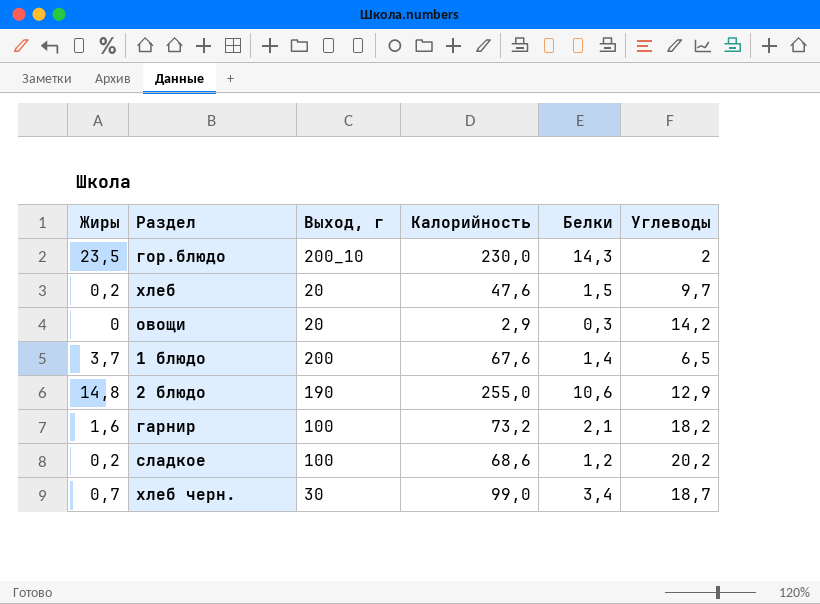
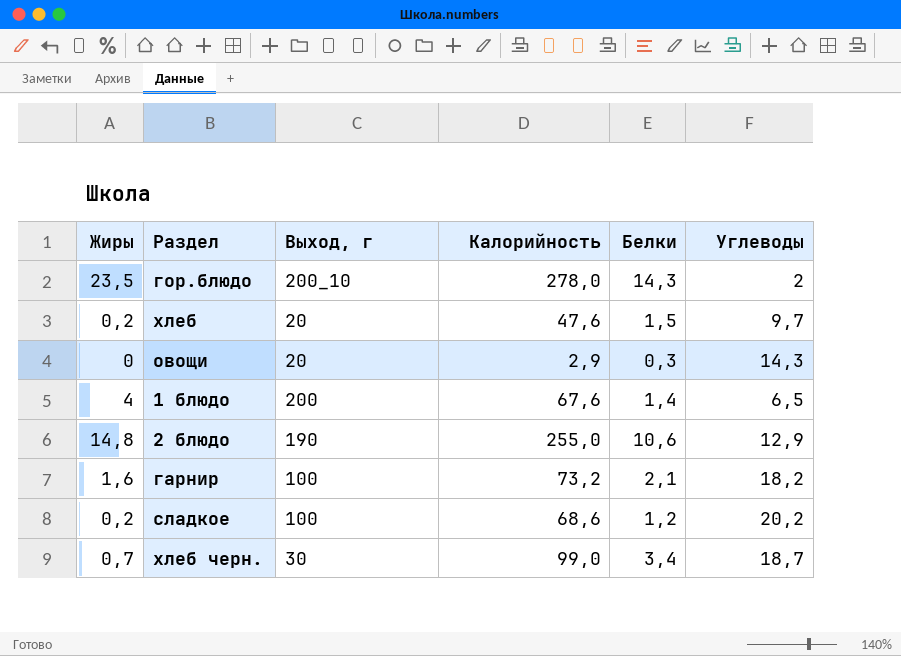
гор.блюдо | Калорийность: 230,0 -> 278,0
овощи | Углеводы: 14,2 -> 14,3
1 блюдо | Жиры: 3,7 -> 4

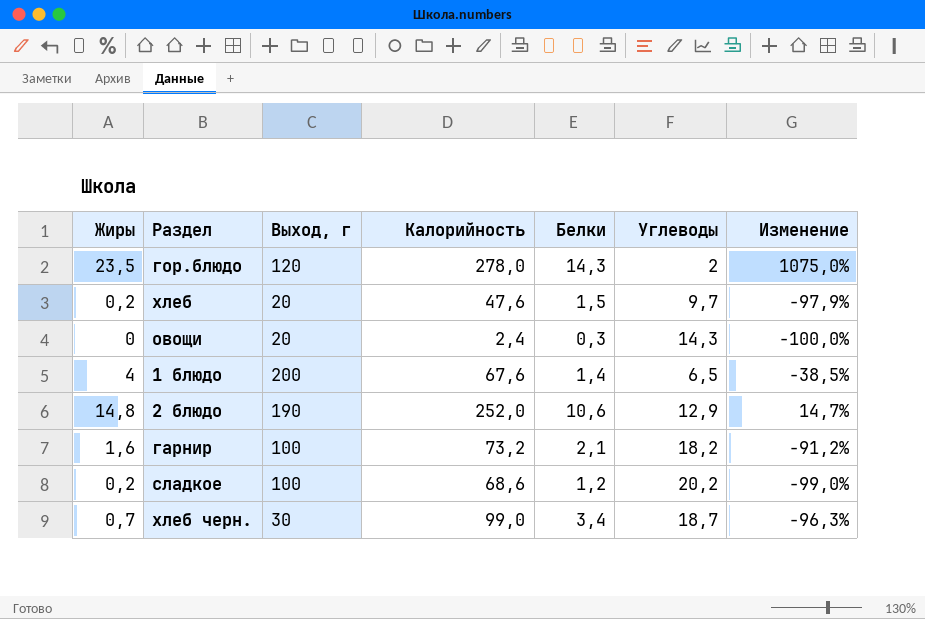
column Изменение | formula: none -> ([Жиры] - [Углеводы]) / [Углеводы]
гор.блюдо | Выход, г: 200_10 -> 120
овощи | Калорийность: 2,9 -> 2,4
2 блюдо | Калорийность: 255,0 -> 252,0

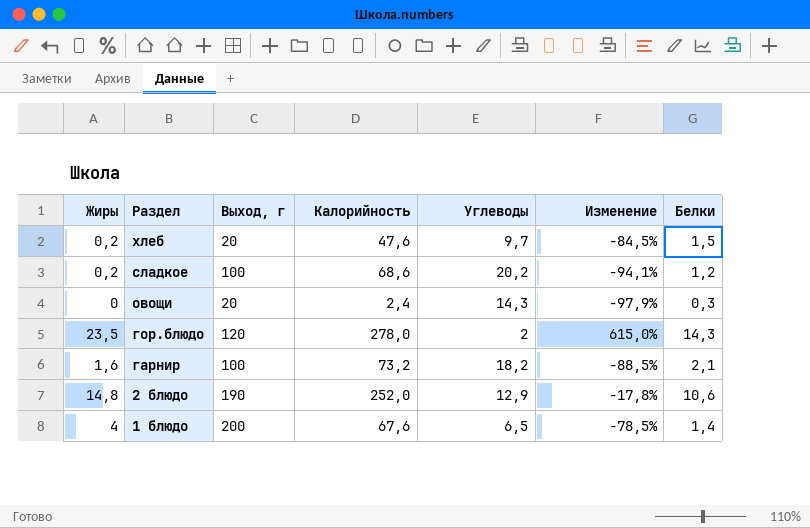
row order: none -> Раздел descending
column Изменение | formula: ([Жиры] - [Углеводы]) / [Углеводы] -> ([Белки] - [Углеводы]) / [Углеводы]
column Белки | position: 5 -> 7
row хлеб черн.: 0,7 | 30 | 99,0 | 3,4 | 18,7 | -96,3% -> none

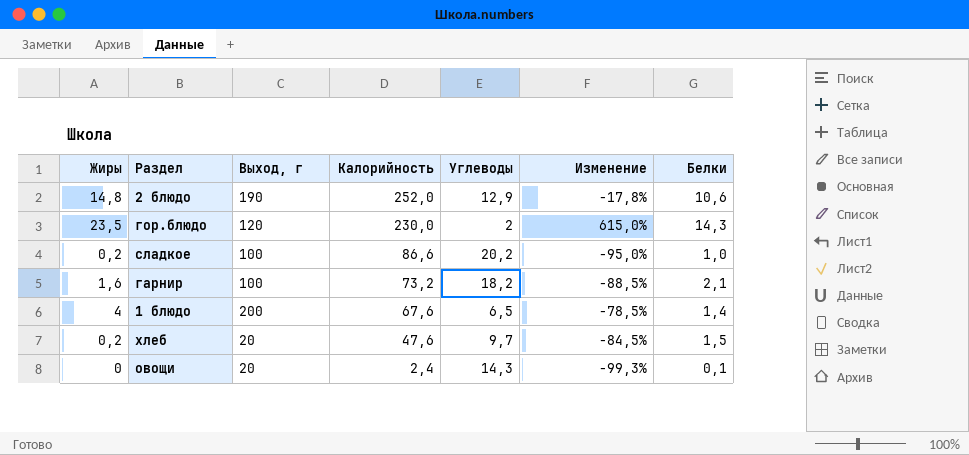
row order: Раздел descending -> Калорийность descending
гор.блюдо | Калорийность: 278,0 -> 230,0
сладкое | Калорийность: 68,6 -> 86,6
сладкое | Изменение: -94,1% -> -95,0%
сладкое | Белки: 1,2 -> 1,0
овощи | Изменение: -97,9% -> -99,3%
овощи | Белки: 0,3 -> 0,1

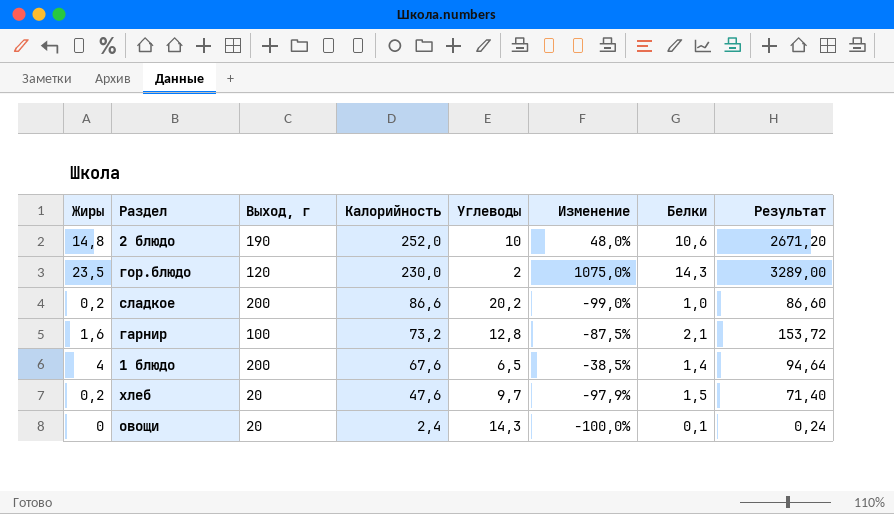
column Изменение | formula: ([Белки] - [Углеводы]) / [Углеводы] -> ([Жиры] - [Углеводы]) / [Углеводы]
column Результат | formula: none -> [Калорийность] * [Белки]
2 блюдо | Углеводы: 12,9 -> 10
сладкое | Выход, г: 100 -> 200
гарнир | Углеводы: 18,2 -> 12,8

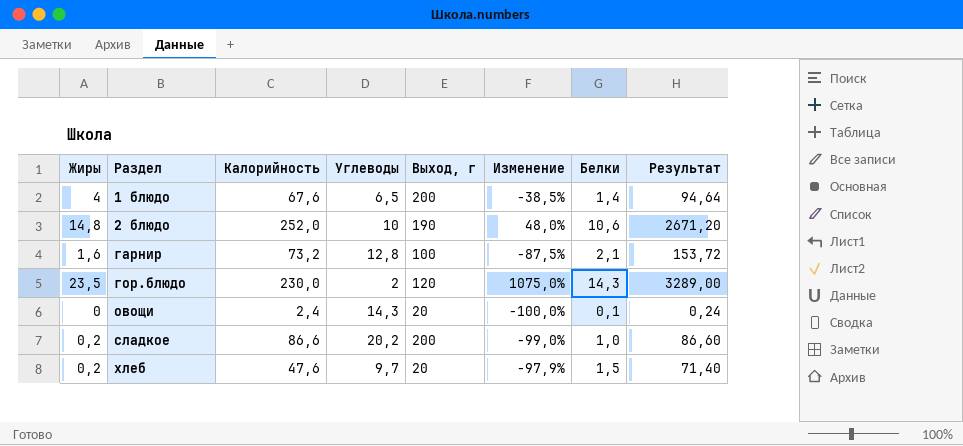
row order: Калорийность descending -> Раздел ascending
column Выход, г | position: 3 -> 5

